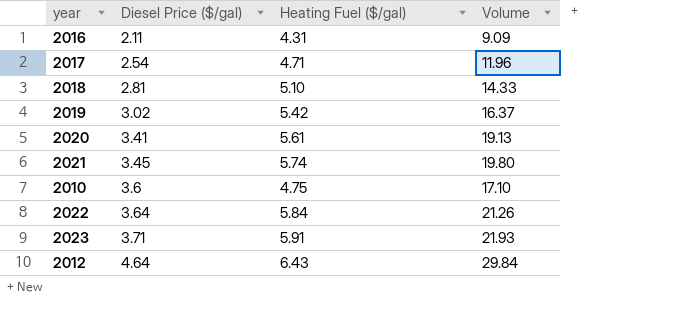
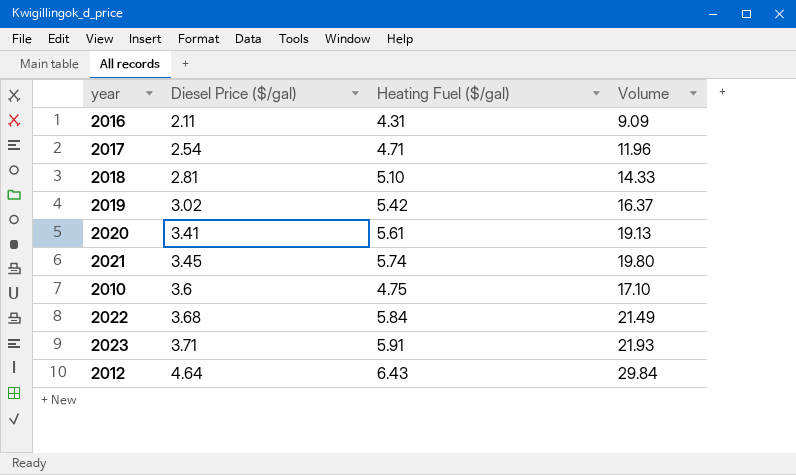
2022 | Diesel Price ($/gal): 3.64 -> 3.68
2022 | Volume: 21.26 -> 21.49

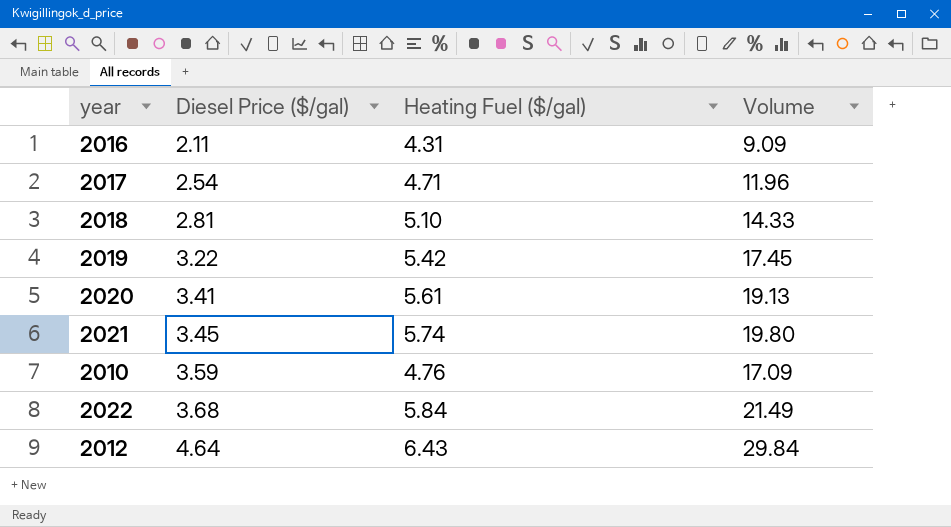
row 2023: 3.71 | 5.91 | 21.93 -> none
2019 | Diesel Price ($/gal): 3.02 -> 3.22
2019 | Volume: 16.37 -> 17.45
2010 | Diesel Price ($/gal): 3.6 -> 3.59
2010 | Heating Fuel ($/gal): 4.75 -> 4.76
2010 | Volume: 17.10 -> 17.09

